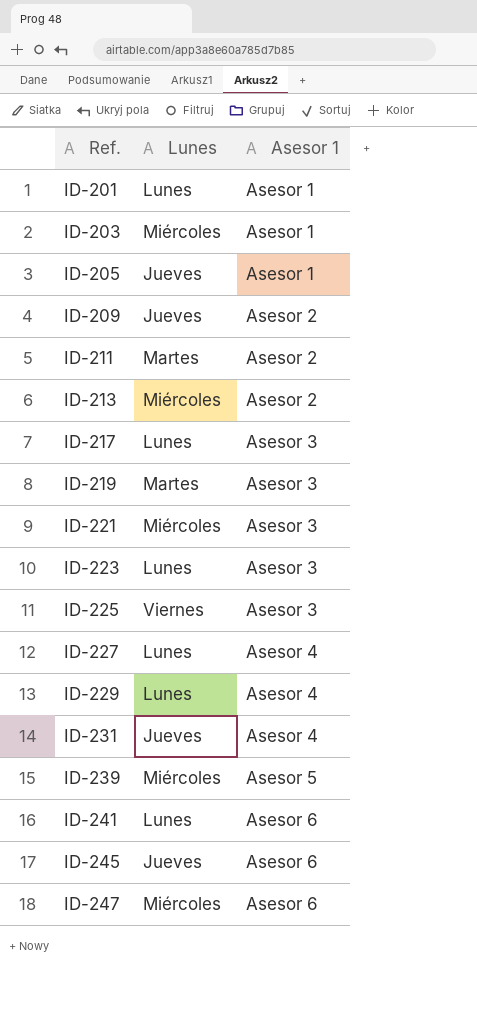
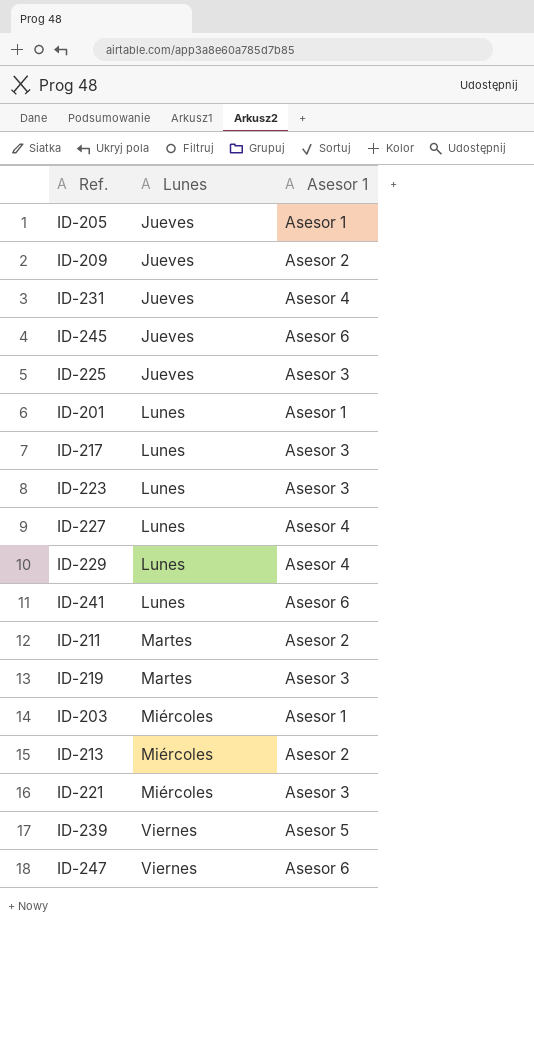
row order: Ref. ascending -> Lunes ascending
ID-225 | Lunes: Viernes -> Jueves
ID-239 | Lunes: Miércoles -> Viernes
ID-247 | Lunes: Miércoles -> Viernes

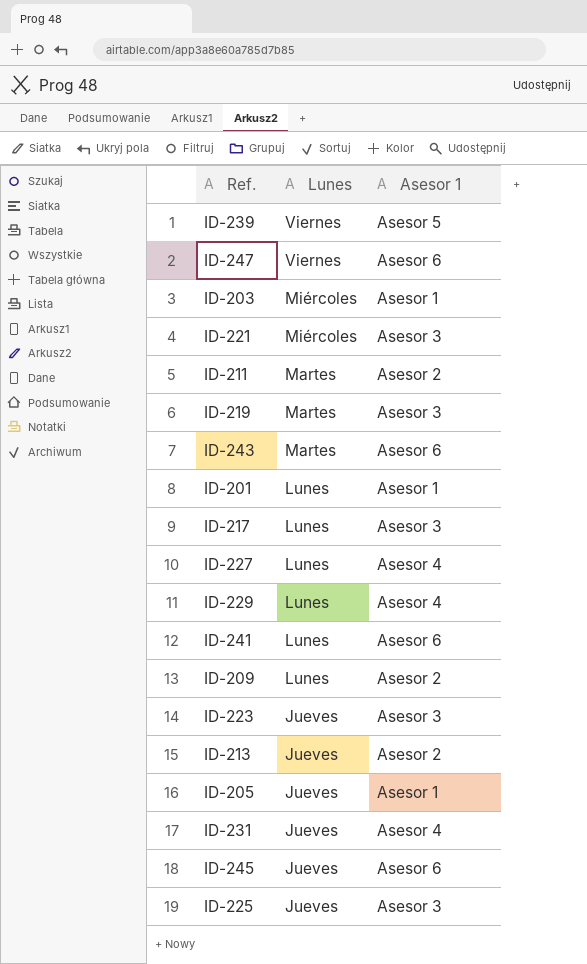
row order: Lunes ascending -> Lunes descending
row ID-243: none -> Martes | Asesor 6
ID-209 | Lunes: Jueves -> Lunes
ID-223 | Lunes: Lunes -> Jueves
ID-213 | Lunes: Miércoles -> Jueves

